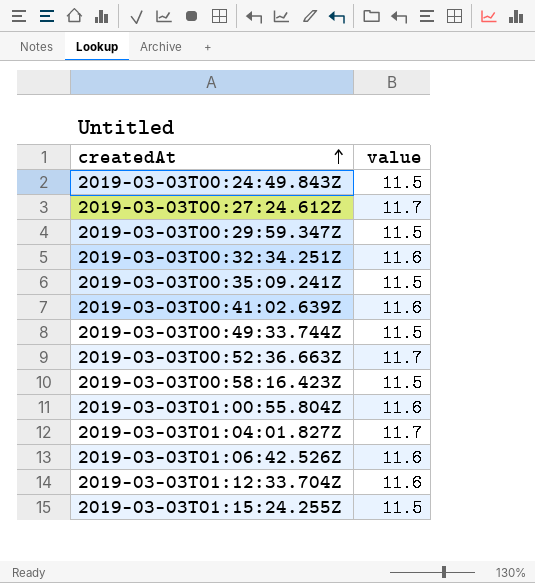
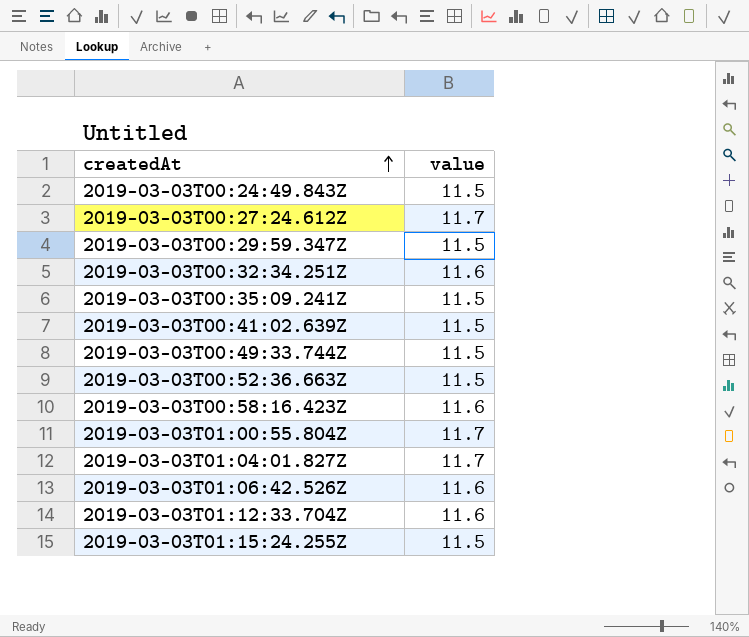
2019-03-03T00:41:02.639Z | value: 11.6 -> 11.5
2019-03-03T00:52:36.663Z | value: 11.7 -> 11.5
2019-03-03T00:58:16.423Z | value: 11.5 -> 11.6
2019-03-03T01:00:55.804Z | value: 11.6 -> 11.7

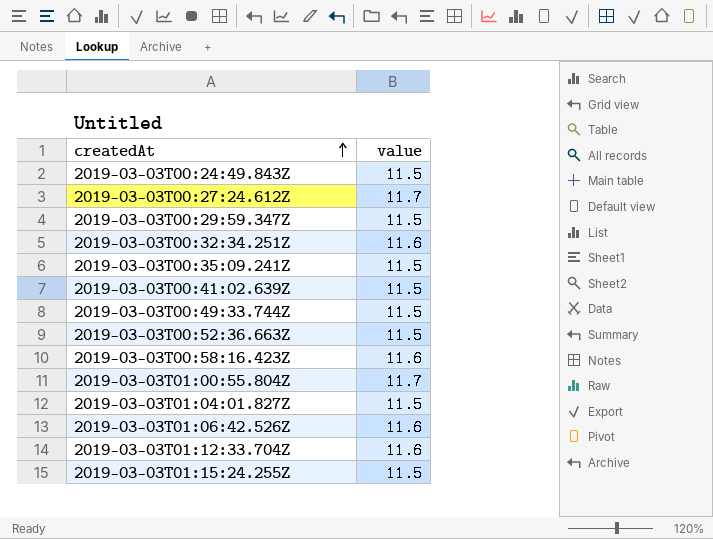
2019-03-03T01:04:01.827Z | value: 11.7 -> 11.5

